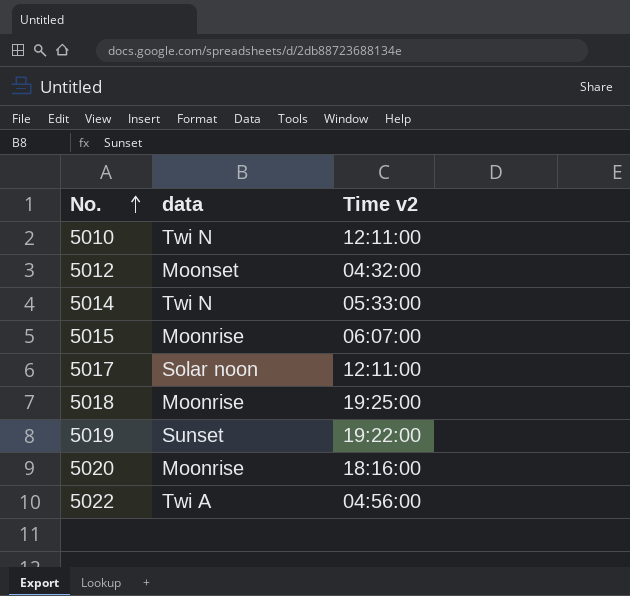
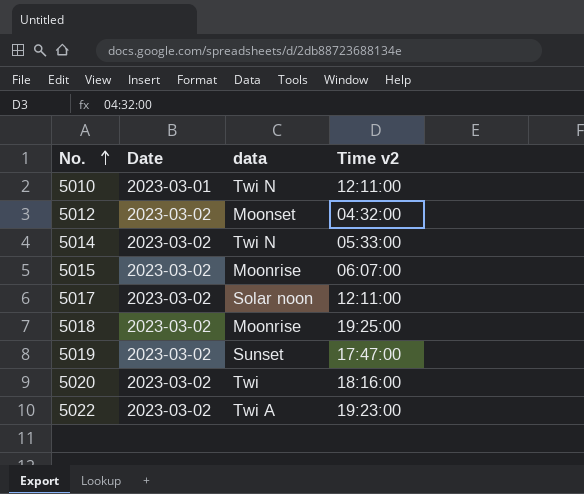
column Date | position: none -> 2
5019 | Time v2: 19:22:00 -> 17:47:00
5020 | data: Moonrise -> Twi
5022 | Time v2: 04:56:00 -> 19:23:00

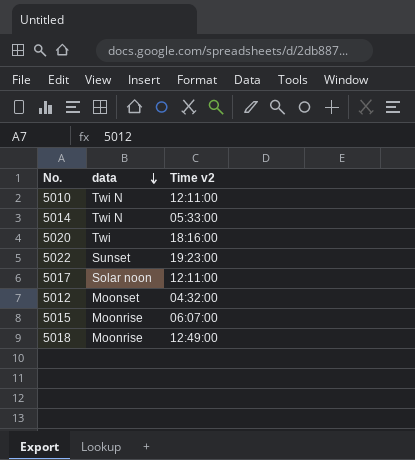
row order: No. ascending -> data descending
column Date | position: 2 -> none
row 5019: 2023-03-02 | Sunset | 17:47:00 -> none
5022 | data: Twi A -> Sunset
5018 | Time v2: 19:25:00 -> 12:49:00

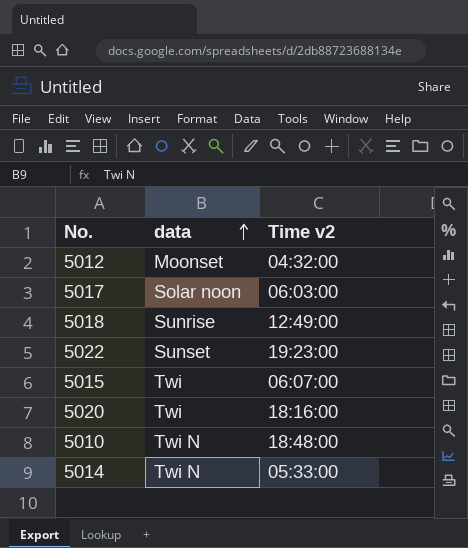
row order: data descending -> data ascending
5017 | Time v2: 12:11:00 -> 06:03:00
5018 | data: Moonrise -> Sunrise
5015 | data: Moonrise -> Twi
5010 | Time v2: 12:11:00 -> 18:48:00

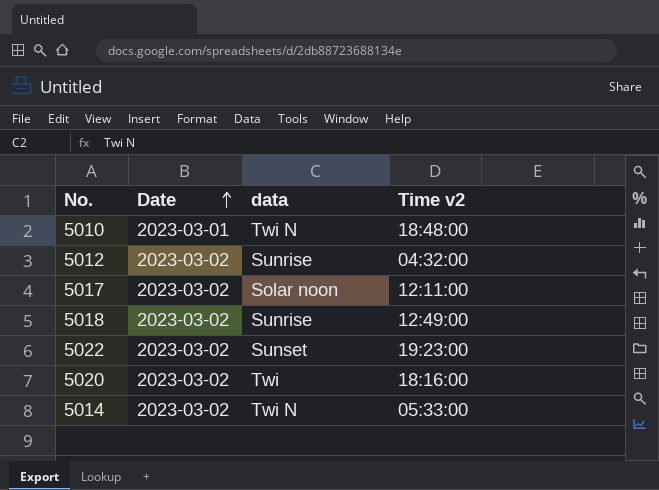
row order: data ascending -> Date ascending
column Date | position: none -> 2
row 5015: Twi | 06:07:00 -> none
5012 | data: Moonset -> Sunrise
5017 | Time v2: 06:03:00 -> 12:11:00

